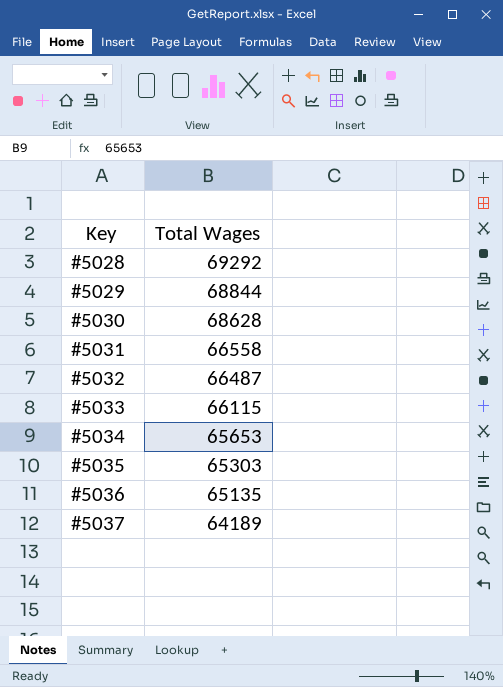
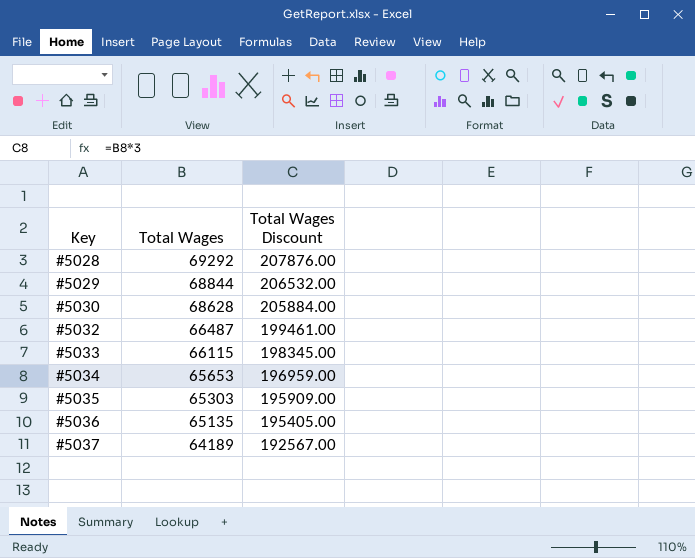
column Total Wages Discount | formula: none -> [Total Wages] * 3
row #5031: 66558 -> none

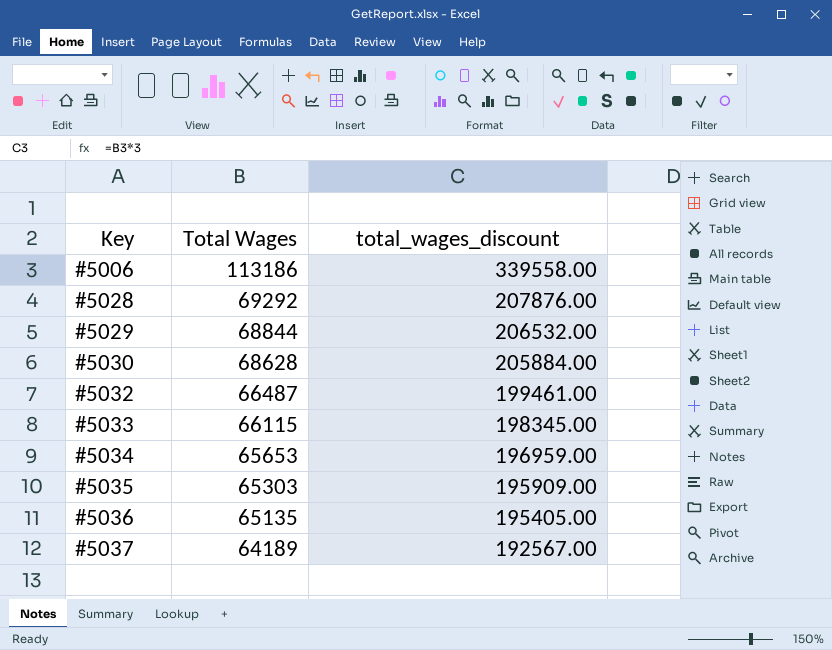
column name: Total Wages Discount -> total_wages_discount
row #5006: none -> 113186 | 339558.00

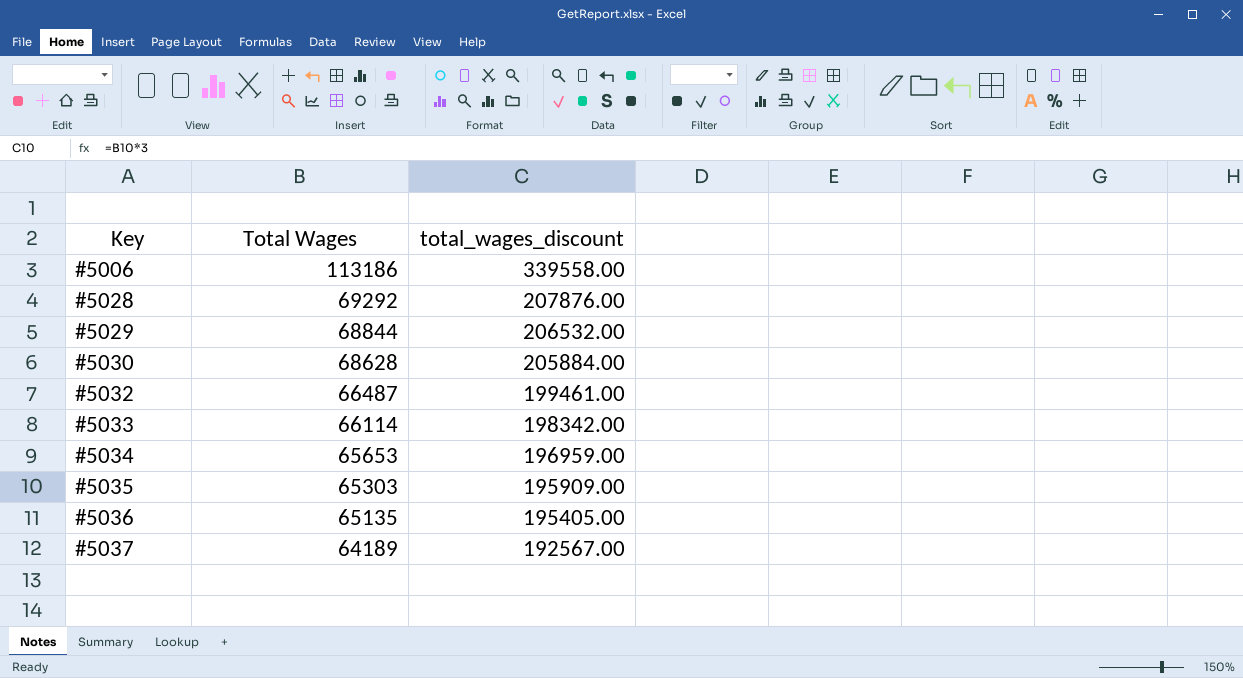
#5033 | Total Wages: 66115 -> 66114
#5033 | total_wages_discount: 198345.00 -> 198342.00

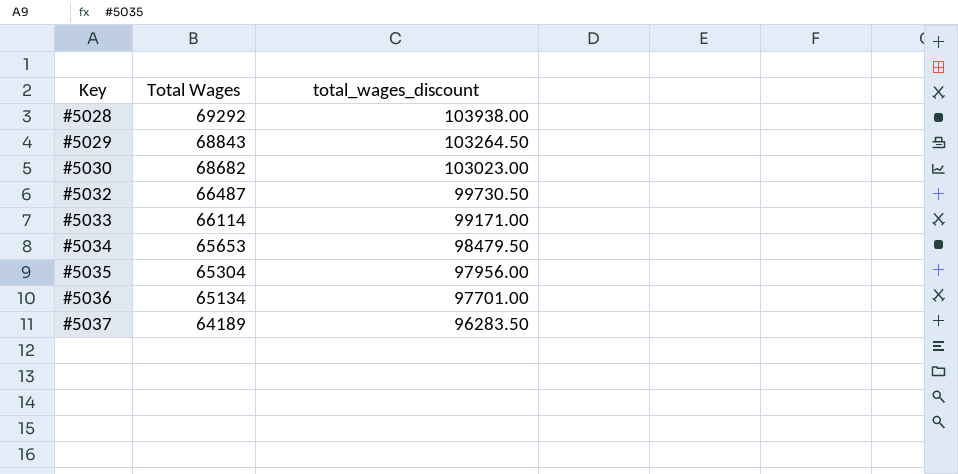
column total_wages_discount | formula: [Total Wages] * 3 -> [Total Wages] * 1.5
row #5006: 113186 | 339558.00 -> none
#5029 | Total Wages: 68844 -> 68843
#5030 | Total Wages: 68628 -> 68682
#5035 | Total Wages: 65303 -> 65304
#5036 | Total Wages: 65135 -> 65134

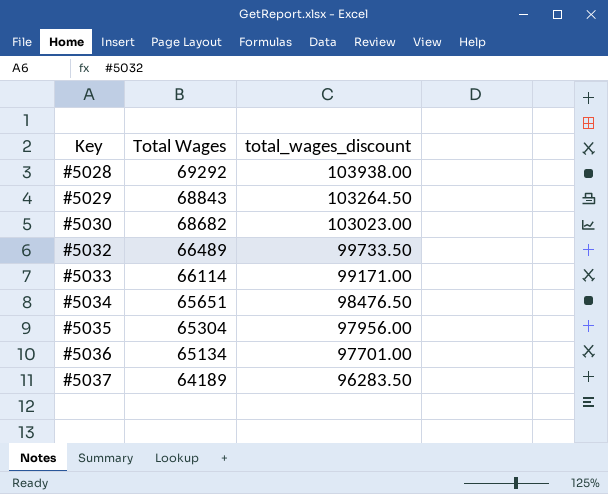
#5032 | Total Wages: 66487 -> 66489
#5032 | total_wages_discount: 99730.50 -> 99733.50
#5034 | Total Wages: 65653 -> 65651
#5034 | total_wages_discount: 98479.50 -> 98476.50

